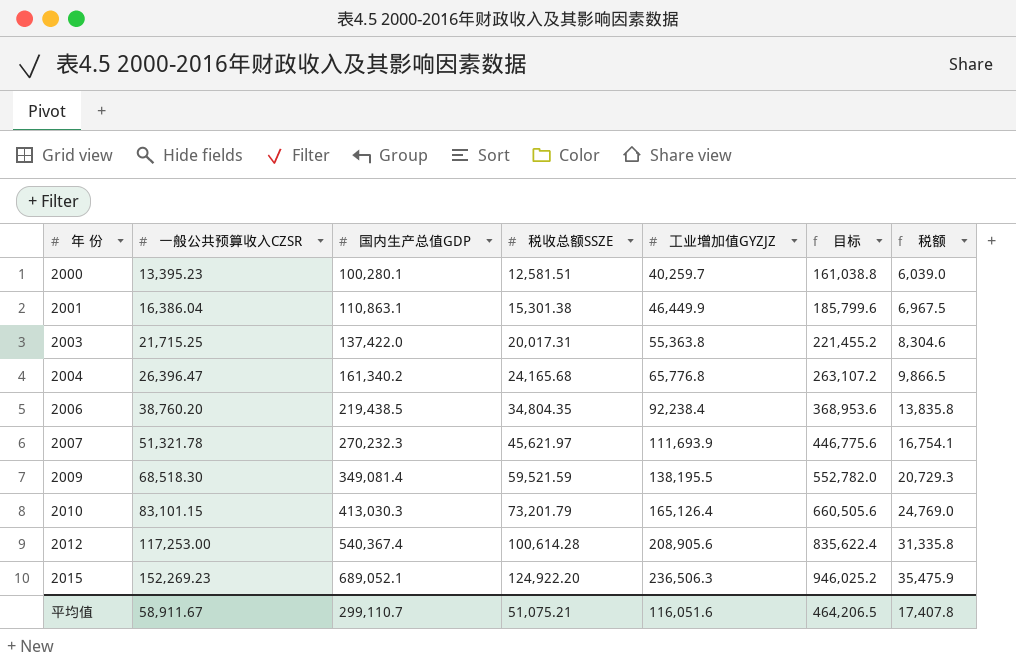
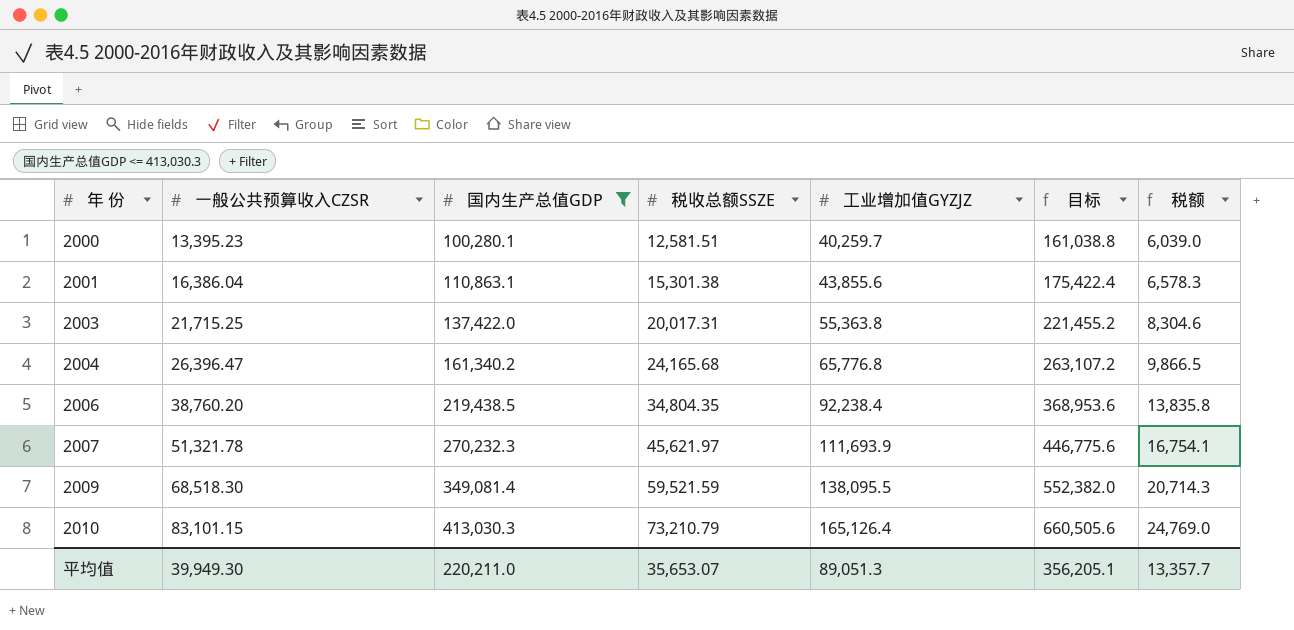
filter: none -> 国内生产总值GDP <= 413,030.3
2001 | 工业增加值GYZJZ: 46,449.9 -> 43,855.6
2001 | 目标: 185,799.6 -> 175,422.4
2001 | 税额: 6,967.5 -> 6,578.3
2009 | 工业增加值GYZJZ: 138,195.5 -> 138,095.5
2009 | 目标: 552,782.0 -> 552,382.0
2009 | 税额: 20,729.3 -> 20,714.3
2010 | 税收总额SSZE: 73,201.79 -> 73,210.79
平均值 | 一般公共预算收入CZSR: 58,911.67 -> 39,949.30
平均值 | 国内生产总值GDP: 299,110.7 -> 220,211.0
平均值 | 税收总额SSZE: 51,075.21 -> 35,653.07
平均值 | 工业增加值GYZJZ: 116,051.6 -> 89,051.3
平均值 | 目标: 464,206.5 -> 356,205.1
平均值 | 税额: 17,407.8 -> 13,357.7

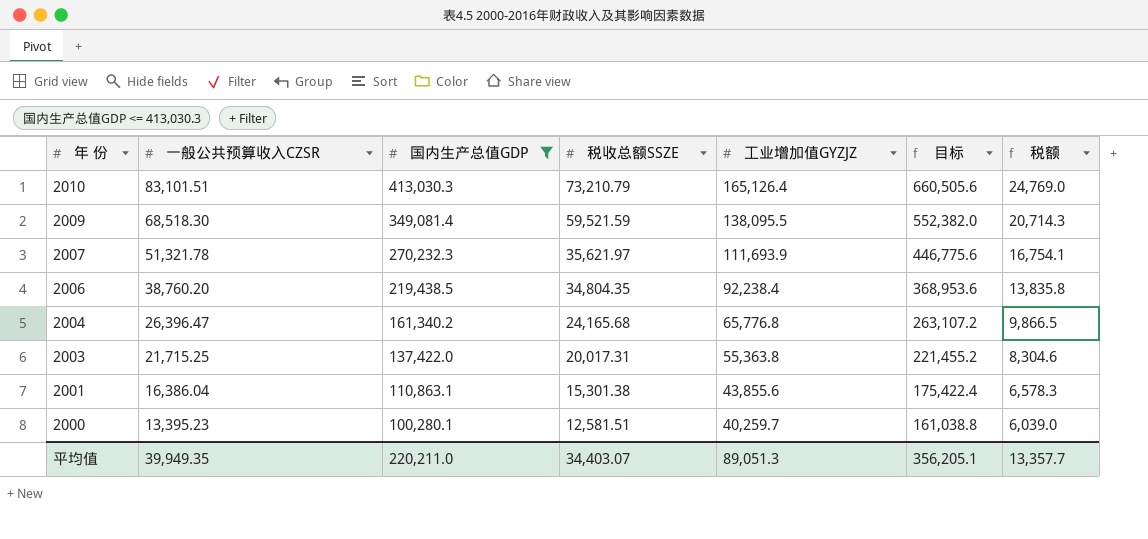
row order: 年 份 ascending -> 年 份 descending
2010 | 一般公共预算收入CZSR: 83,101.15 -> 83,101.51
2007 | 税收总额SSZE: 45,621.97 -> 35,621.97
平均值 | 一般公共预算收入CZSR: 39,949.30 -> 39,949.35
平均值 | 税收总额SSZE: 35,653.07 -> 34,403.07

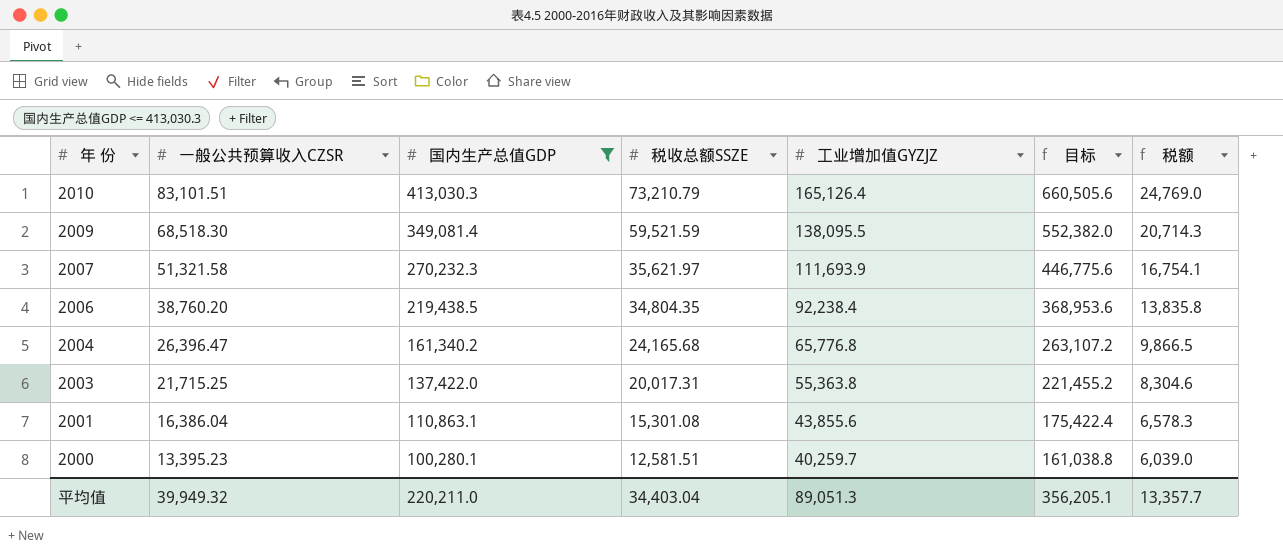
2007 | 一般公共预算收入CZSR: 51,321.78 -> 51,321.58
2001 | 税收总额SSZE: 15,301.38 -> 15,301.08
平均值 | 一般公共预算收入CZSR: 39,949.35 -> 39,949.32
平均值 | 税收总额SSZE: 34,403.07 -> 34,403.04

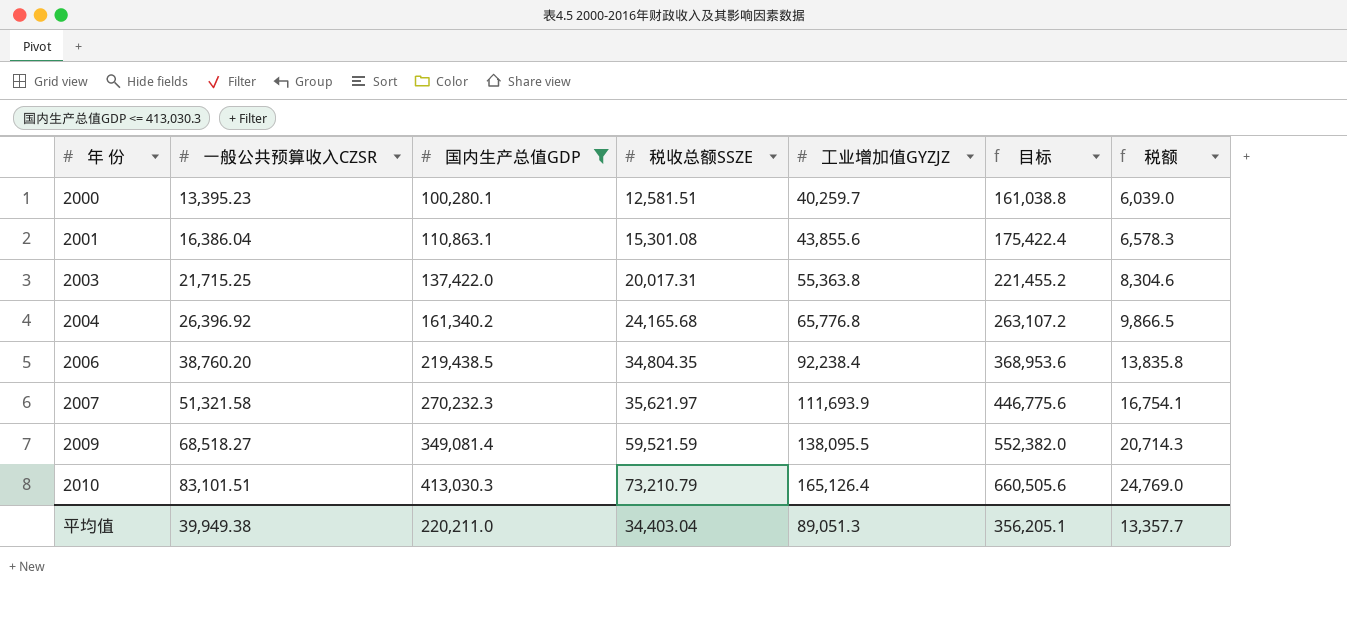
row order: 年 份 descending -> 年 份 ascending
2004 | 一般公共预算收入CZSR: 26,396.47 -> 26,396.92
2009 | 一般公共预算收入CZSR: 68,518.30 -> 68,518.27
平均值 | 一般公共预算收入CZSR: 39,949.32 -> 39,949.38

